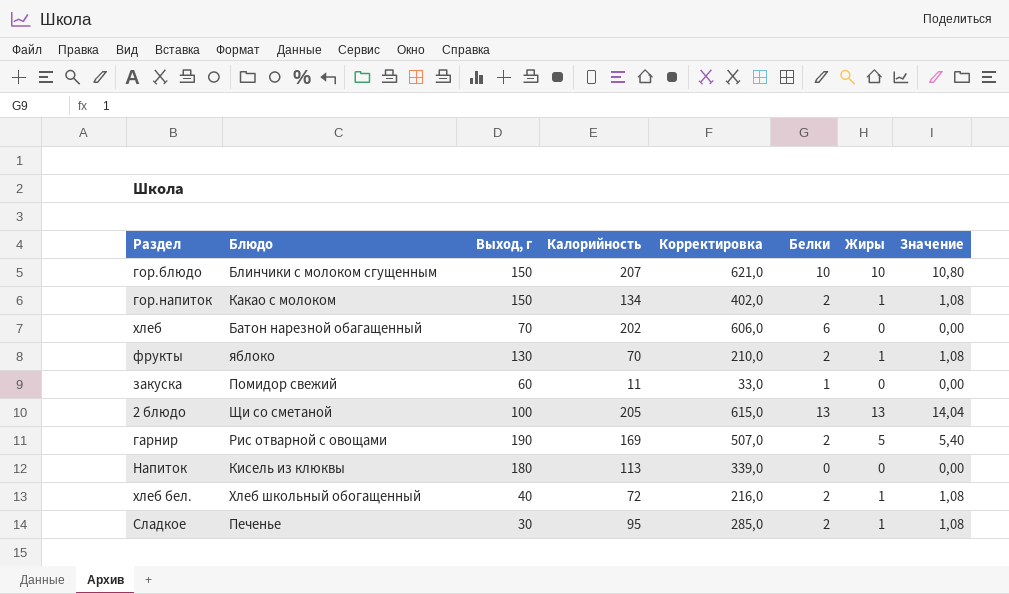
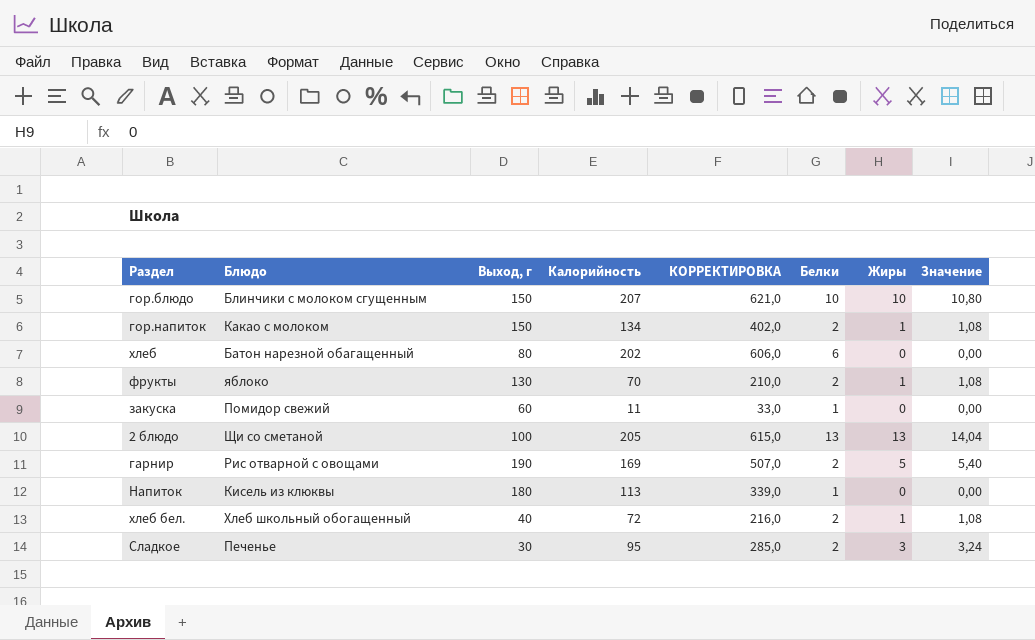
column name: Корректировка -> КОРРЕКТИРОВКА
хлеб | Выход, г: 70 -> 80
Напиток | Белки: 0 -> 1
Сладкое | Жиры: 1 -> 3
Сладкое | Значение: 1,08 -> 3,24

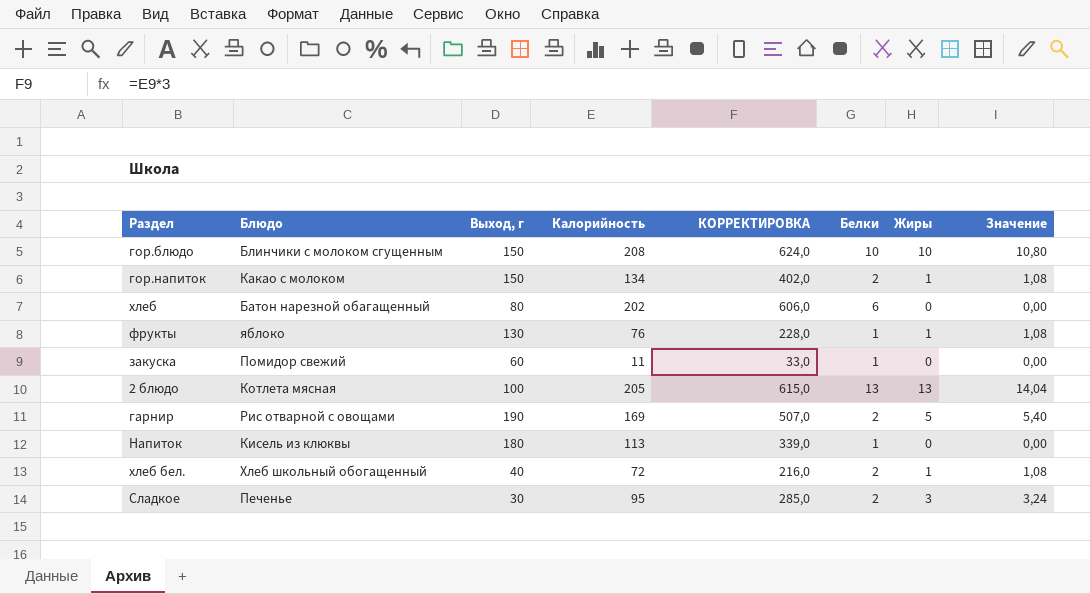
гор.блюдо | Калорийность: 207 -> 208
гор.блюдо | КОРРЕКТИРОВКА: 621,0 -> 624,0
фрукты | Калорийность: 70 -> 76
фрукты | КОРРЕКТИРОВКА: 210,0 -> 228,0
фрукты | Белки: 2 -> 1
2 блюдо | Блюдо: Щи со сметаной -> Котлета мясная

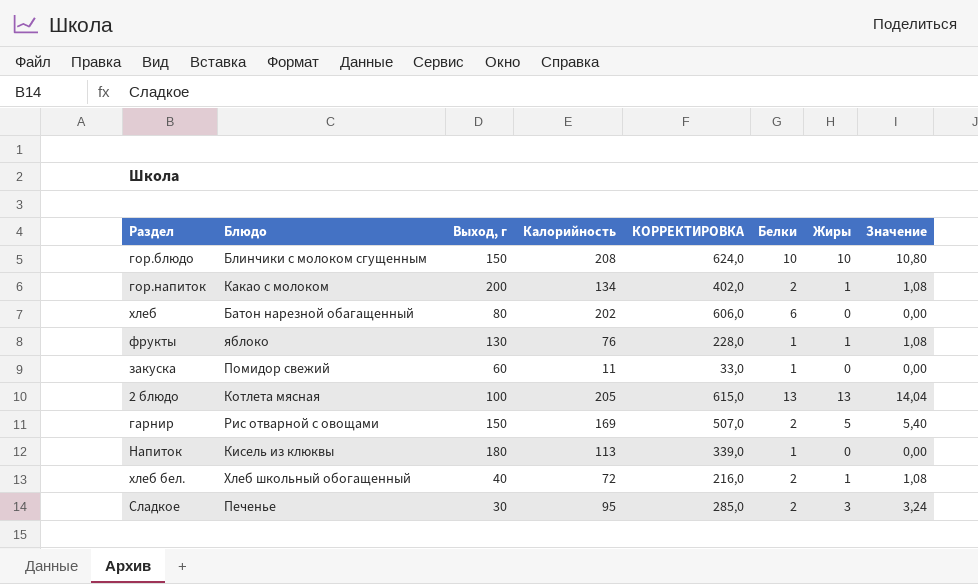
гор.напиток | Выход, г: 150 -> 200
гарнир | Выход, г: 190 -> 150

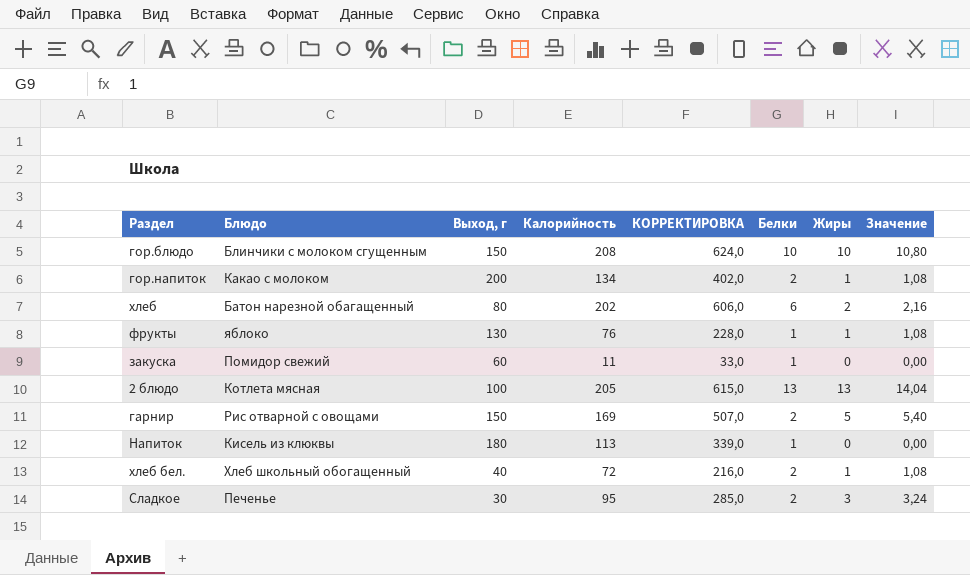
хлеб | Жиры: 0 -> 2
хлеб | Значение: 0,00 -> 2,16

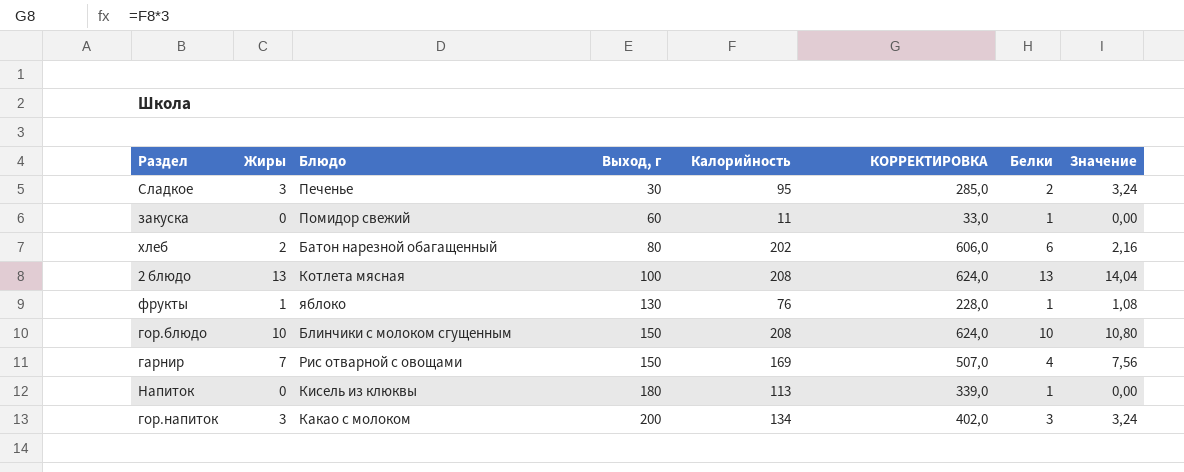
row order: none -> Выход, г ascending
column Жиры | position: 7 -> 2
row хлеб бел.: Хлеб школьный обогащенный | 40 | 72 | 216,0 | 2 | 1 | 1,08 -> none
2 блюдо | Калорийность: 205 -> 208
2 блюдо | КОРРЕКТИРОВКА: 615,0 -> 624,0
гарнир | Жиры: 5 -> 7
гарнир | Белки: 2 -> 4
гарнир | Значение: 5,40 -> 7,56
гор.напиток | Жиры: 1 -> 3
гор.напиток | Белки: 2 -> 3
гор.напиток | Значение: 1,08 -> 3,24

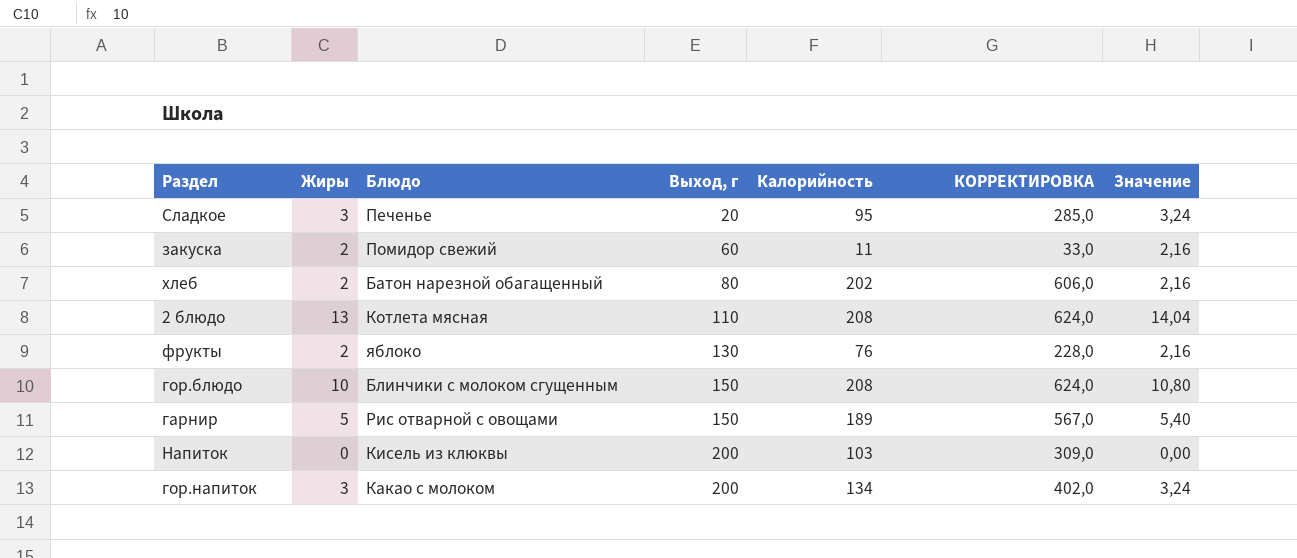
column Белки | position: 7 -> none
Сладкое | Выход, г: 30 -> 20
закуска | Жиры: 0 -> 2
закуска | Значение: 0,00 -> 2,16
2 блюдо | Выход, г: 100 -> 110
фрукты | Жиры: 1 -> 2
фрукты | Значение: 1,08 -> 2,16
гарнир | Жиры: 7 -> 5
гарнир | Калорийность: 169 -> 189
гарнир | КОРРЕКТИРОВКА: 507,0 -> 567,0
гарнир | Значение: 7,56 -> 5,40
Напиток | Выход, г: 180 -> 200
Напиток | Калорийность: 113 -> 103
Напиток | КОРРЕКТИРОВКА: 339,0 -> 309,0

